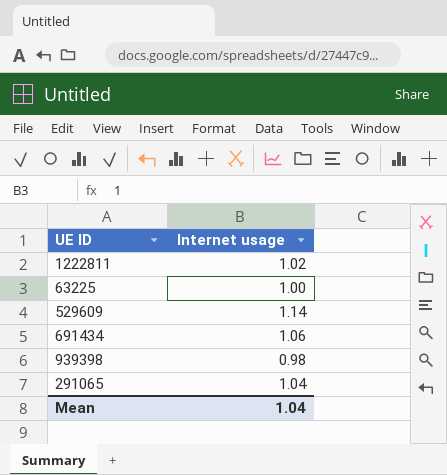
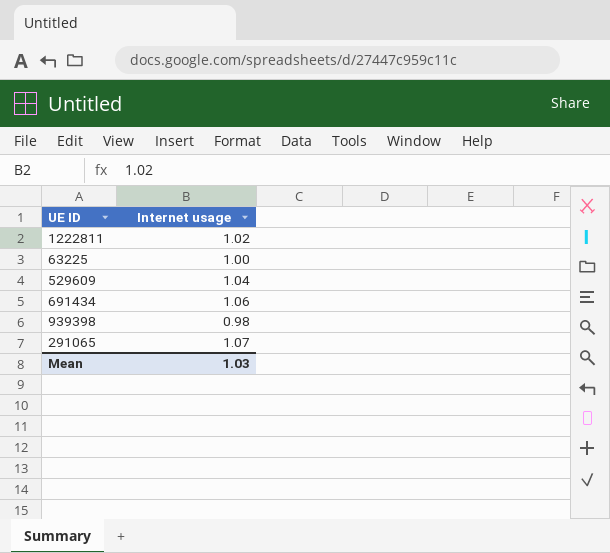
529609 | Internet usage: 1.14 -> 1.04
291065 | Internet usage: 1.04 -> 1.07
Mean | Internet usage: 1.04 -> 1.03

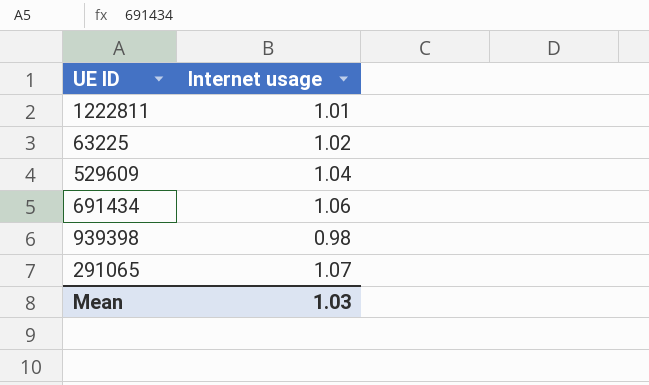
1222811 | Internet usage: 1.02 -> 1.01
63225 | Internet usage: 1.00 -> 1.02

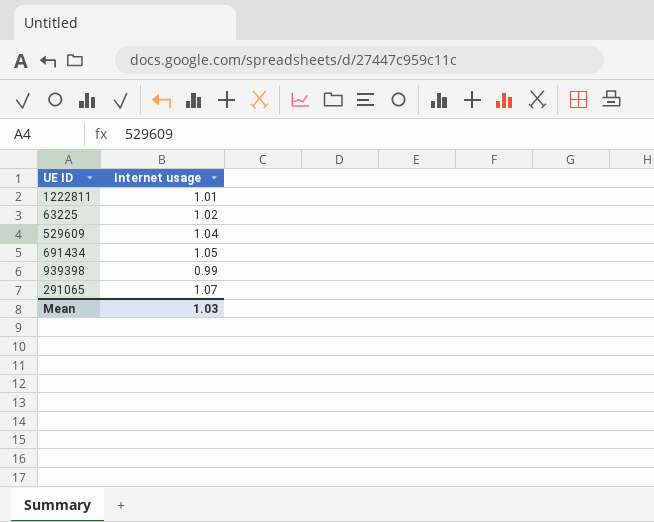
691434 | Internet usage: 1.06 -> 1.05
939398 | Internet usage: 0.98 -> 0.99

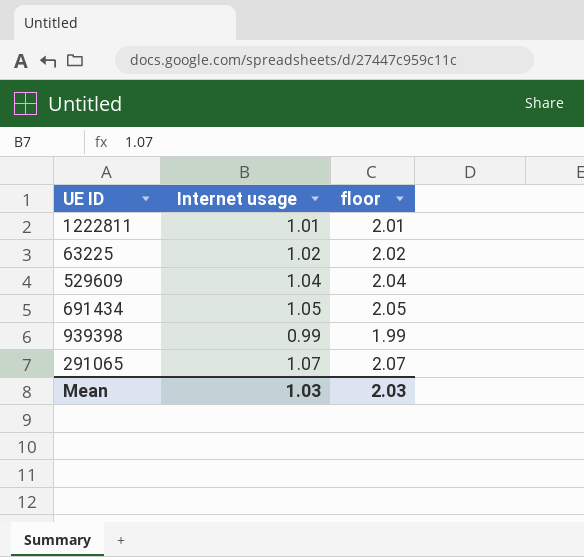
column floor | formula: none -> [Internet usage] + 1

